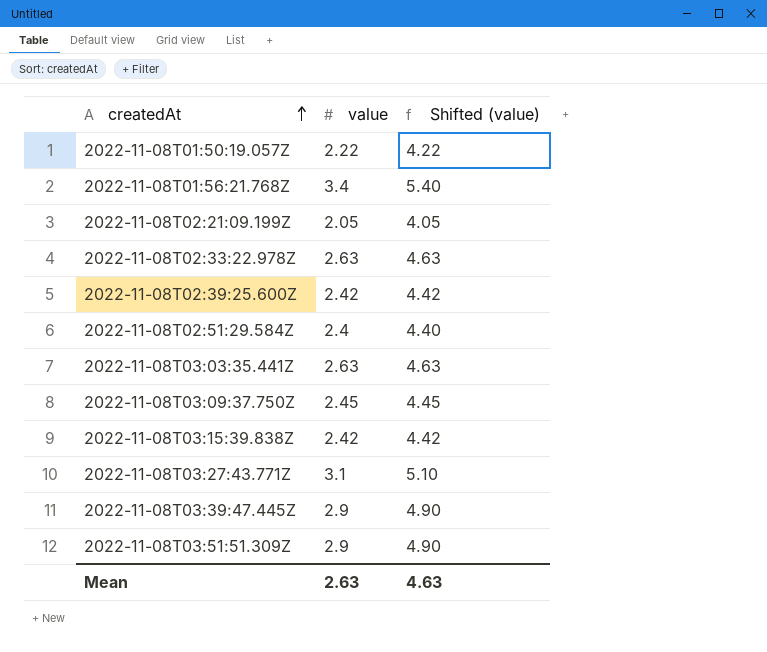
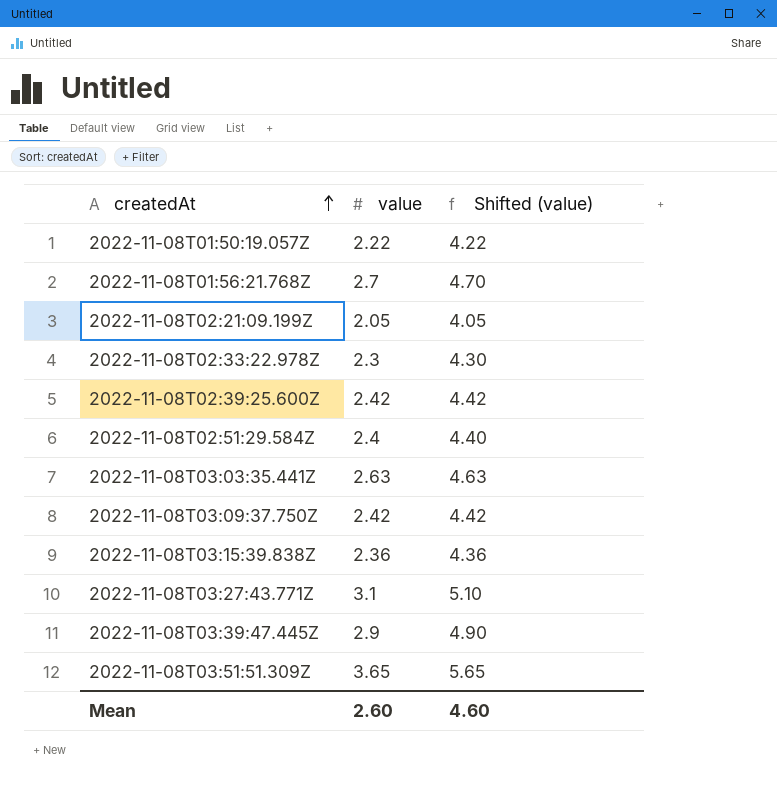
2022-11-08T01:56:21.768Z | value: 3.4 -> 2.7
2022-11-08T01:56:21.768Z | Shifted (value): 5.40 -> 4.70
2022-11-08T02:33:22.978Z | value: 2.63 -> 2.3
2022-11-08T02:33:22.978Z | Shifted (value): 4.63 -> 4.30
2022-11-08T03:09:37.750Z | value: 2.45 -> 2.42
2022-11-08T03:09:37.750Z | Shifted (value): 4.45 -> 4.42
2022-11-08T03:15:39.838Z | value: 2.42 -> 2.36
2022-11-08T03:15:39.838Z | Shifted (value): 4.42 -> 4.36
2022-11-08T03:51:51.309Z | value: 2.9 -> 3.65
2022-11-08T03:51:51.309Z | Shifted (value): 4.90 -> 5.65
Mean | value: 2.63 -> 2.60
Mean | Shifted (value): 4.63 -> 4.60

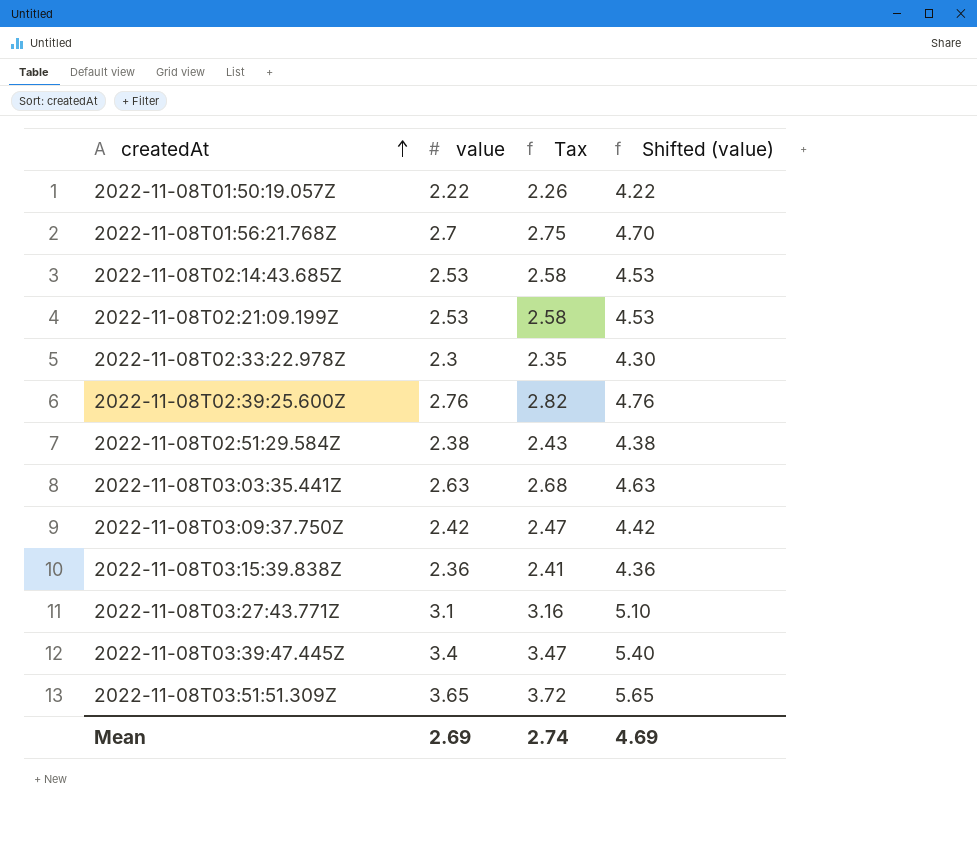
column Tax | formula: none -> [value] * 1.02
row 2022-11-08T02:14:43.685Z: none -> 2.53 | 2.58 | 4.53
2022-11-08T02:21:09.199Z | value: 2.05 -> 2.53
2022-11-08T02:21:09.199Z | Shifted (value): 4.05 -> 4.53
2022-11-08T02:39:25.600Z | value: 2.42 -> 2.76
2022-11-08T02:39:25.600Z | Shifted (value): 4.42 -> 4.76
2022-11-08T02:51:29.584Z | value: 2.4 -> 2.38
2022-11-08T02:51:29.584Z | Shifted (value): 4.40 -> 4.38
2022-11-08T03:39:47.445Z | value: 2.9 -> 3.4
2022-11-08T03:39:47.445Z | Shifted (value): 4.90 -> 5.40
Mean | value: 2.60 -> 2.69
Mean | Shifted (value): 4.60 -> 4.69

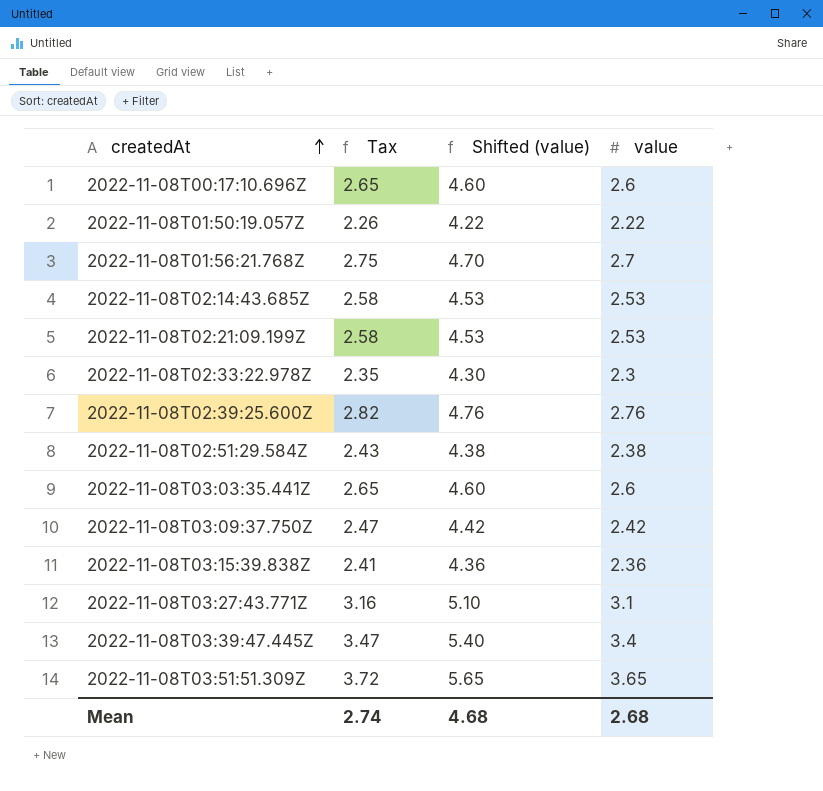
column value | position: 2 -> 4
row 2022-11-08T00:17:10.696Z: none -> 2.65 | 4.60 | 2.6
2022-11-08T03:03:35.441Z | Tax: 2.68 -> 2.65
2022-11-08T03:03:35.441Z | Shifted (value): 4.63 -> 4.60
2022-11-08T03:03:35.441Z | value: 2.63 -> 2.6
Mean | Shifted (value): 4.69 -> 4.68
Mean | value: 2.69 -> 2.68

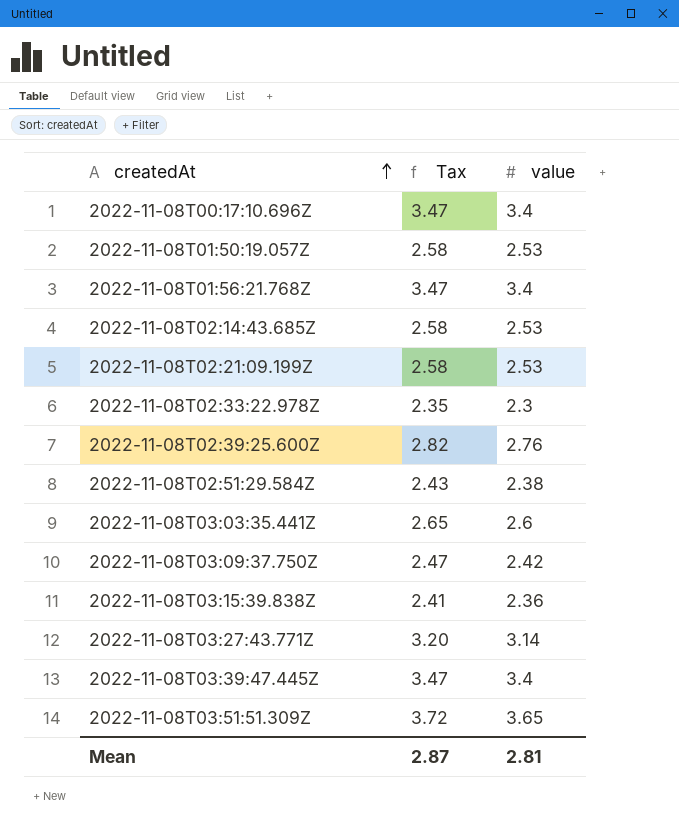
column Shifted (value) | formula: [value] + 2 -> none
2022-11-08T00:17:10.696Z | Tax: 2.65 -> 3.47
2022-11-08T00:17:10.696Z | value: 2.6 -> 3.4
2022-11-08T01:50:19.057Z | Tax: 2.26 -> 2.58
2022-11-08T01:50:19.057Z | value: 2.22 -> 2.53
2022-11-08T01:56:21.768Z | Tax: 2.75 -> 3.47
2022-11-08T01:56:21.768Z | value: 2.7 -> 3.4
2022-11-08T03:27:43.771Z | Tax: 3.16 -> 3.20
2022-11-08T03:27:43.771Z | value: 3.1 -> 3.14
Mean | Tax: 2.74 -> 2.87
Mean | value: 2.68 -> 2.81

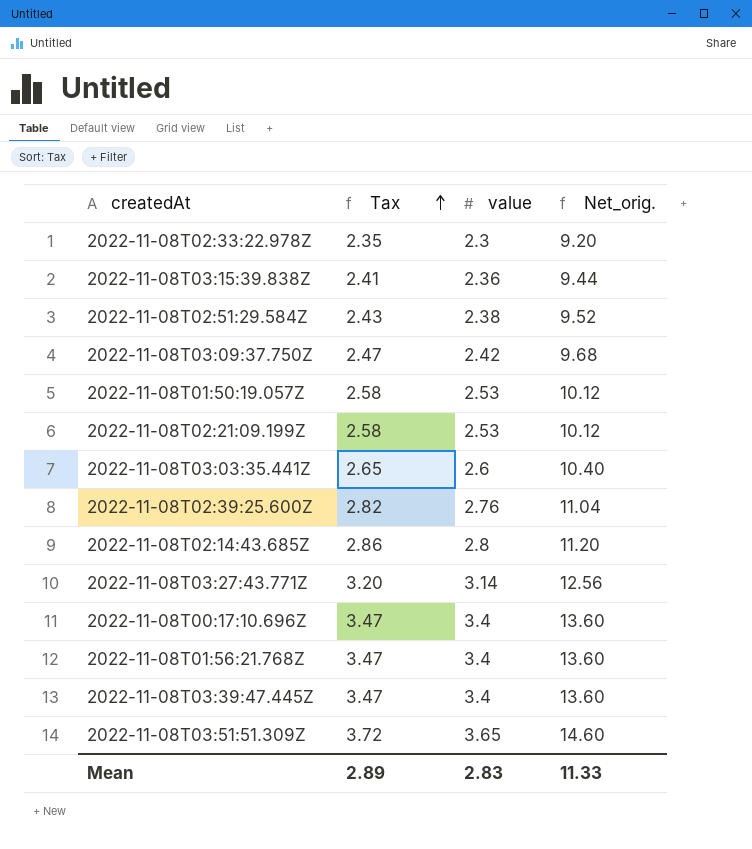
row order: createdAt ascending -> Tax ascending
column Net_orig. | formula: none -> [value] * 4
2022-11-08T02:14:43.685Z | Tax: 2.58 -> 2.86
2022-11-08T02:14:43.685Z | value: 2.53 -> 2.8
Mean | Tax: 2.87 -> 2.89
Mean | value: 2.81 -> 2.83

